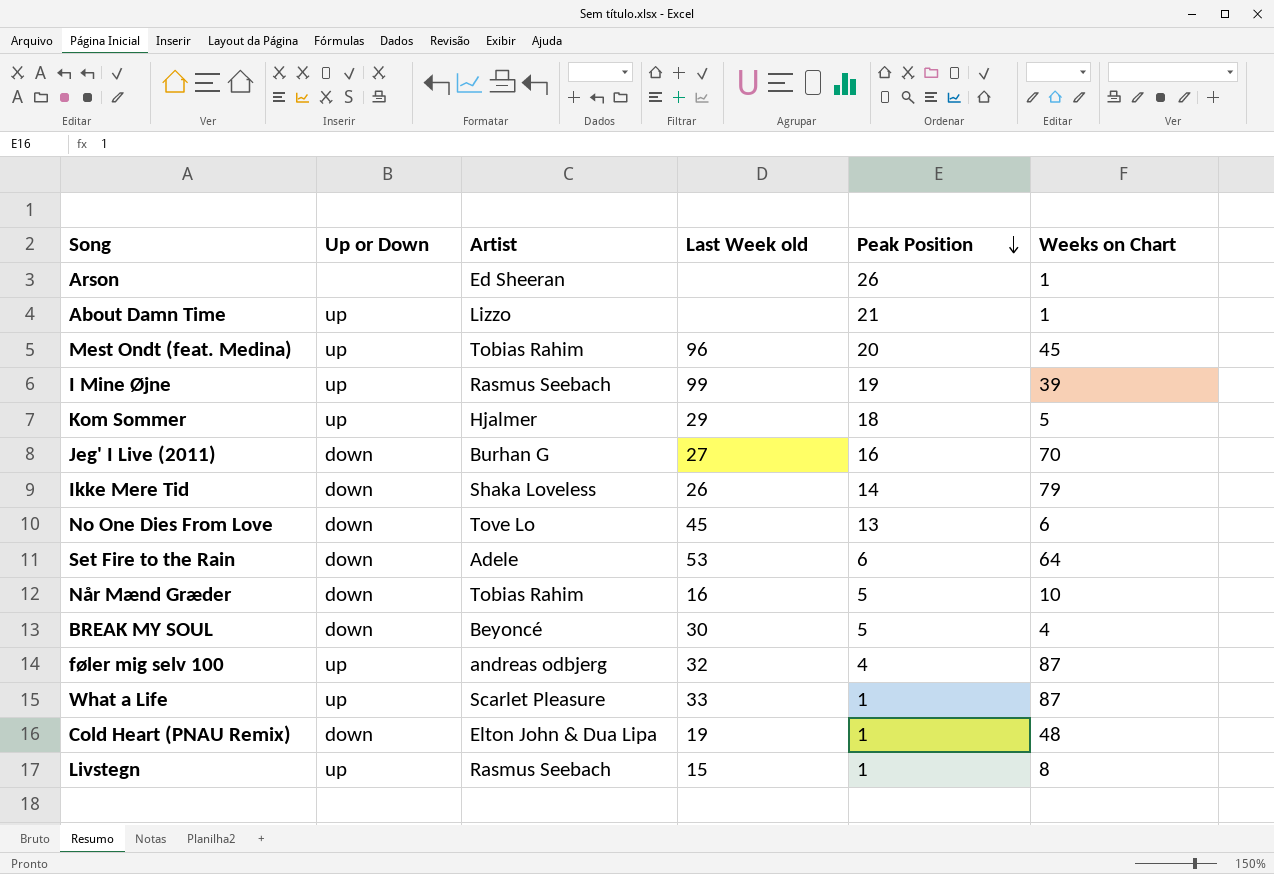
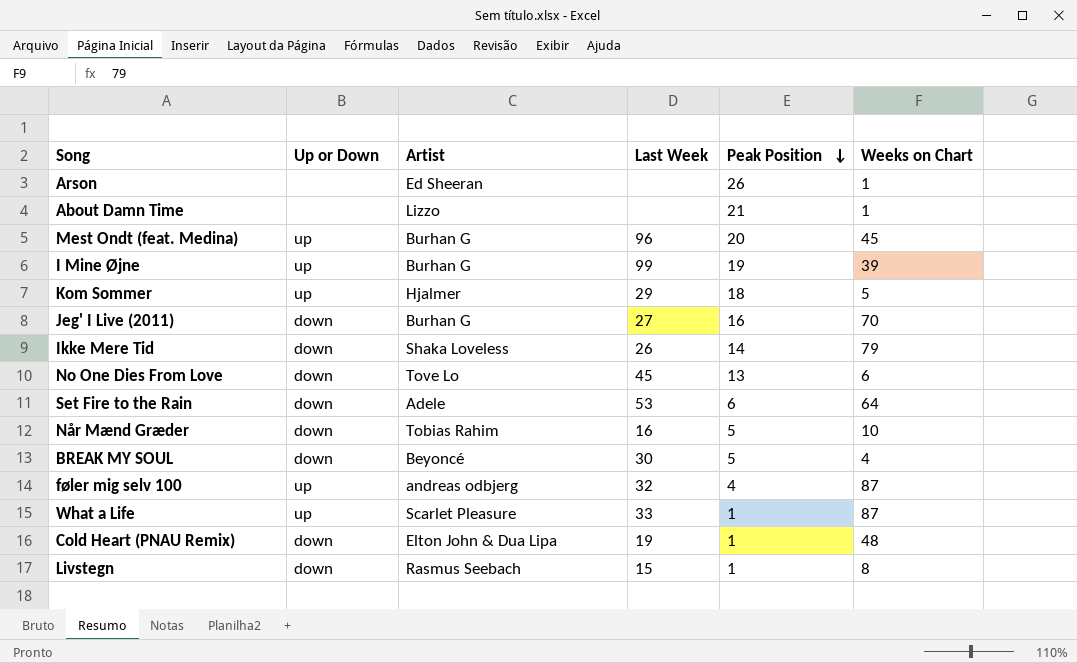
column name: Last Week old -> Last Week
About Damn Time | Up or Down: up -> none
Mest Ondt (feat. Medina) | Artist: Tobias Rahim -> Burhan G
I Mine Øjne | Artist: Rasmus Seebach -> Burhan G
Livstegn | Up or Down: up -> down

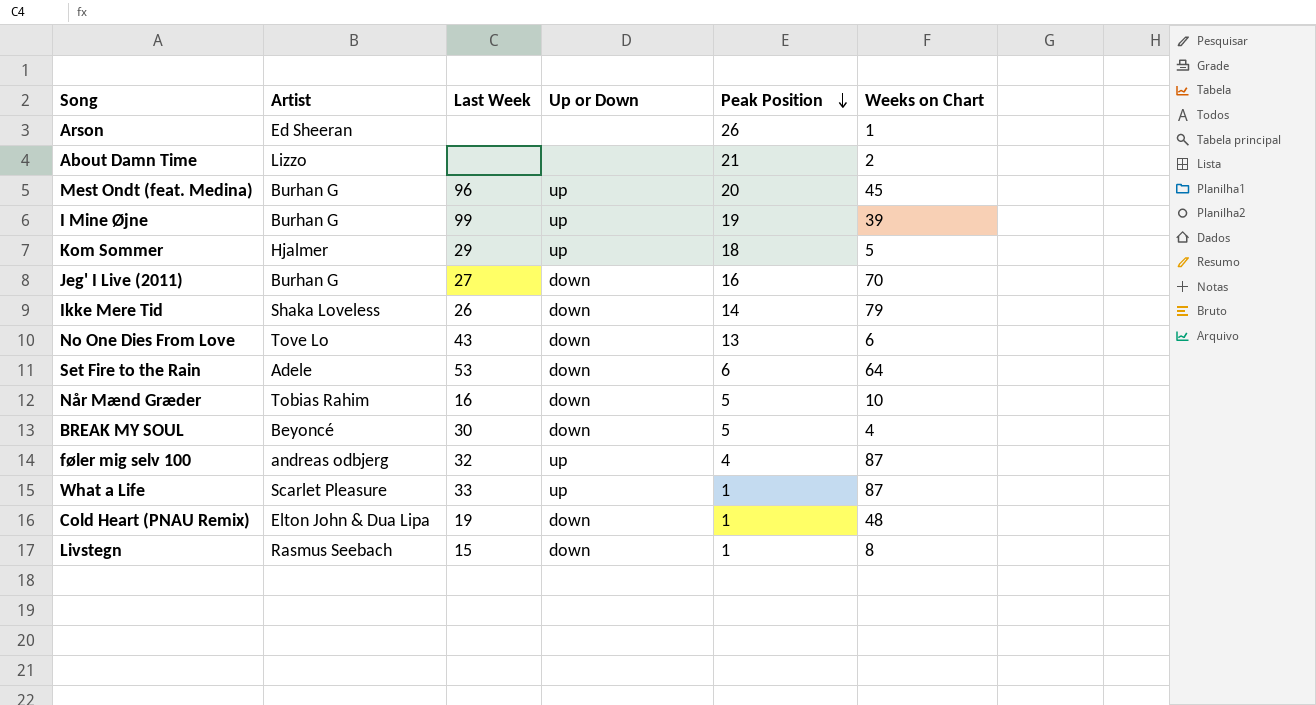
column Up or Down | position: 2 -> 4
About Damn Time | Weeks on Chart: 1 -> 2
No One Dies From Love | Last Week: 45 -> 43

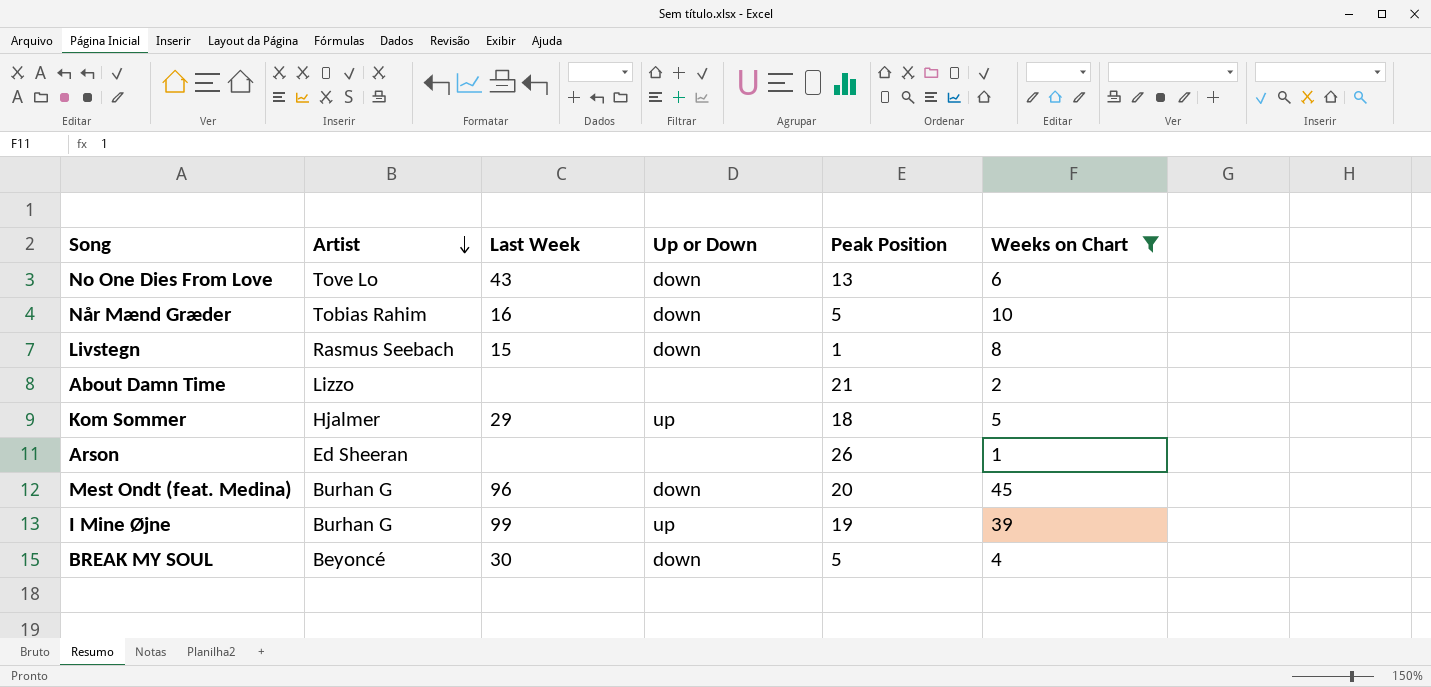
filter: none -> Weeks on Chart <= 45
row order: Peak Position descending -> Artist descending
Mest Ondt (feat. Medina) | Up or Down: up -> down

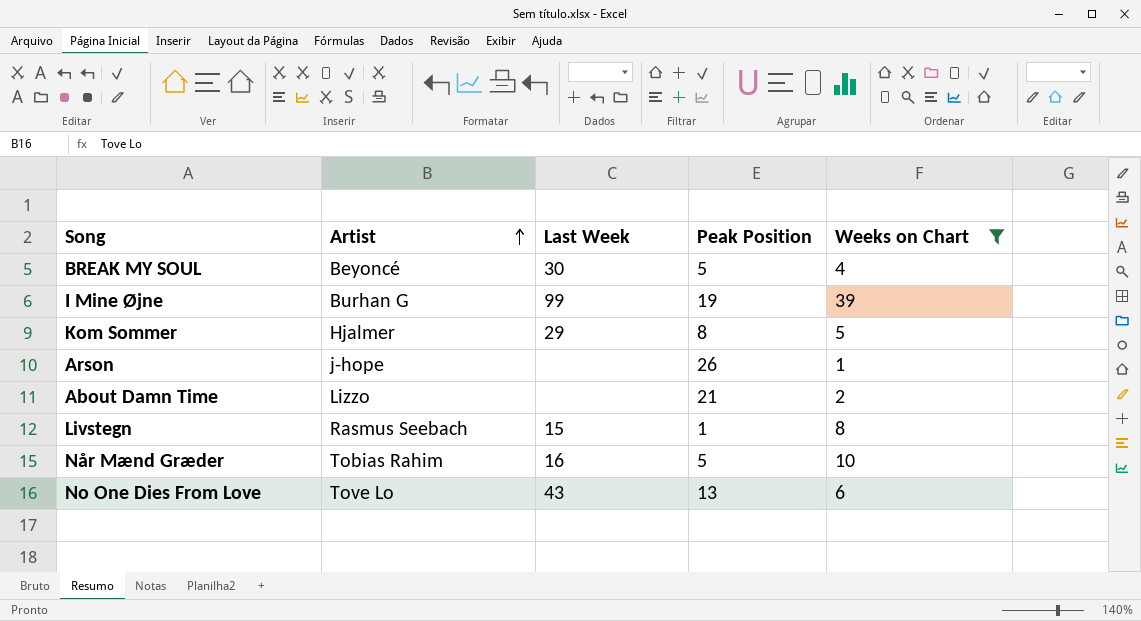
row order: Artist descending -> Artist ascending
column Up or Down | position: 4 -> none
row Mest Ondt (feat. Medina): Burhan G | 96 | down | 20 | 45 -> none
Kom Sommer | Peak Position: 18 -> 8
Arson | Artist: Ed Sheeran -> j-hope

